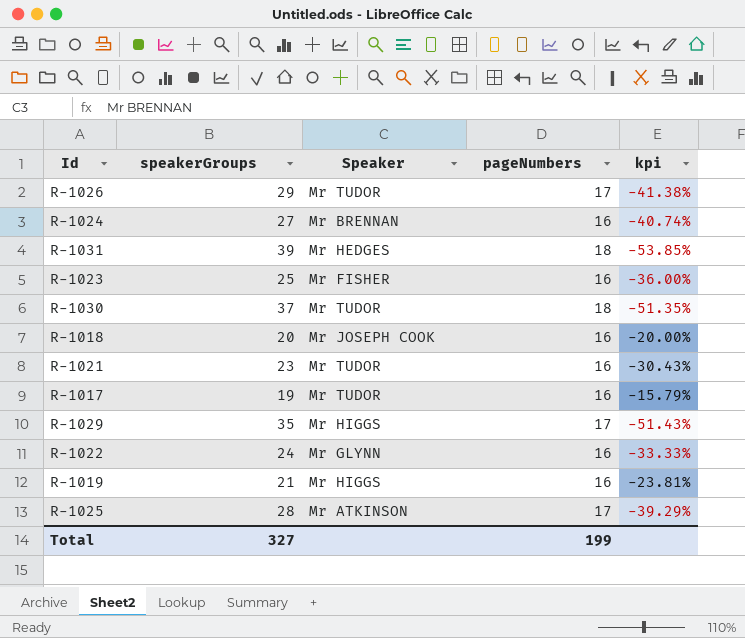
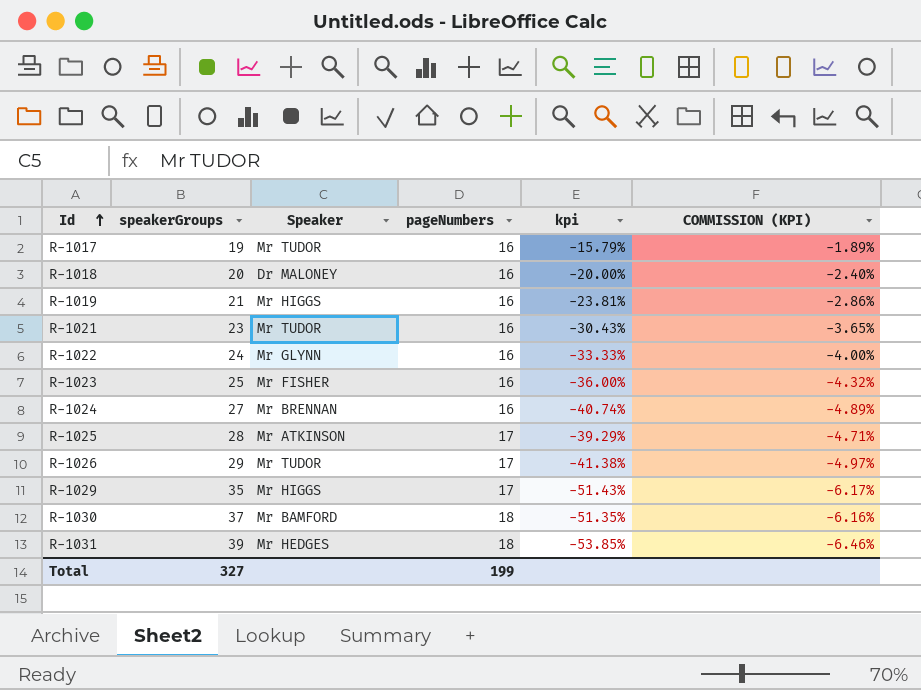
row order: none -> Id ascending
column COMMISSION (KPI) | formula: none -> [kpi] * 0.12
R-1018 | Speaker: Mr JOSEPH COOK -> Dr MALONEY
R-1030 | Speaker: Mr TUDOR -> Mr BAMFORD

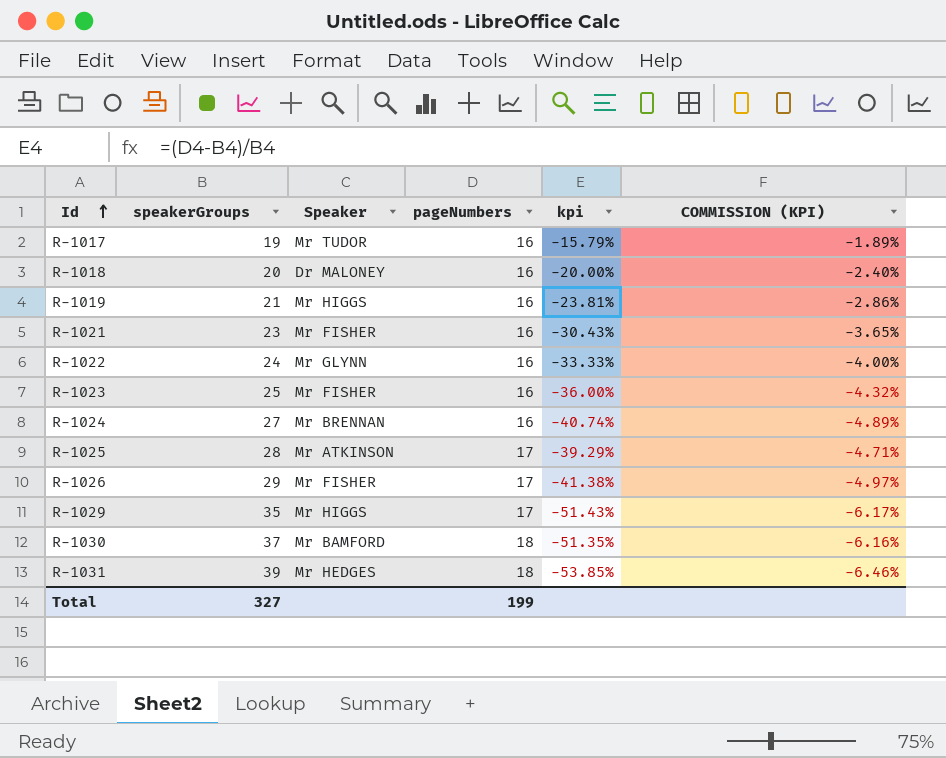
R-1021 | Speaker: Mr TUDOR -> Mr FISHER
R-1026 | Speaker: Mr TUDOR -> Mr FISHER

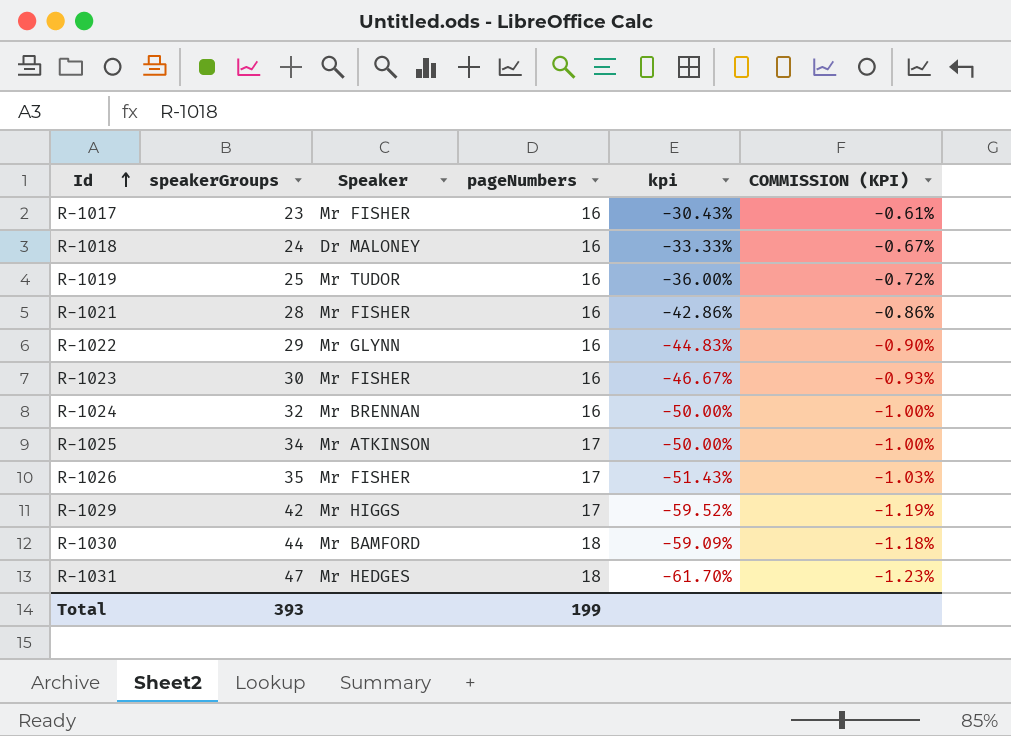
column COMMISSION (KPI) | formula: [kpi] * 0.12 -> [kpi] * 0.02
R-1017 | speakerGroups: 19 -> 23
R-1017 | Speaker: Mr TUDOR -> Mr FISHER
R-1017 | kpi: -15.79% -> -30.43%
R-1018 | speakerGroups: 20 -> 24
R-1018 | kpi: -20.00% -> -33.33%
R-1019 | speakerGroups: 21 -> 25
R-1019 | Speaker: Mr HIGGS -> Mr TUDOR
R-1019 | kpi: -23.81% -> -36.00%
R-1021 | speakerGroups: 23 -> 28
R-1021 | kpi: -30.43% -> -42.86%
R-1022 | speakerGroups: 24 -> 29
R-1022 | kpi: -33.33% -> -44.83%
R-1023 | speakerGroups: 25 -> 30
R-1023 | kpi: -36.00% -> -46.67%
R-1024 | speakerGroups: 27 -> 32
R-1024 | kpi: -40.74% -> -50.00%
R-1025 | speakerGroups: 28 -> 34
R-1025 | kpi: -39.29% -> -50.00%
R-1026 | speakerGroups: 29 -> 35
R-1026 | kpi: -41.38% -> -51.43%
R-1029 | speakerGroups: 35 -> 42
R-1029 | kpi: -51.43% -> -59.52%
R-1030 | speakerGroups: 37 -> 44
R-1030 | kpi: -51.35% -> -59.09%
R-1031 | speakerGroups: 39 -> 47
R-1031 | kpi: -53.85% -> -61.70%
Total | speakerGroups: 327 -> 393

